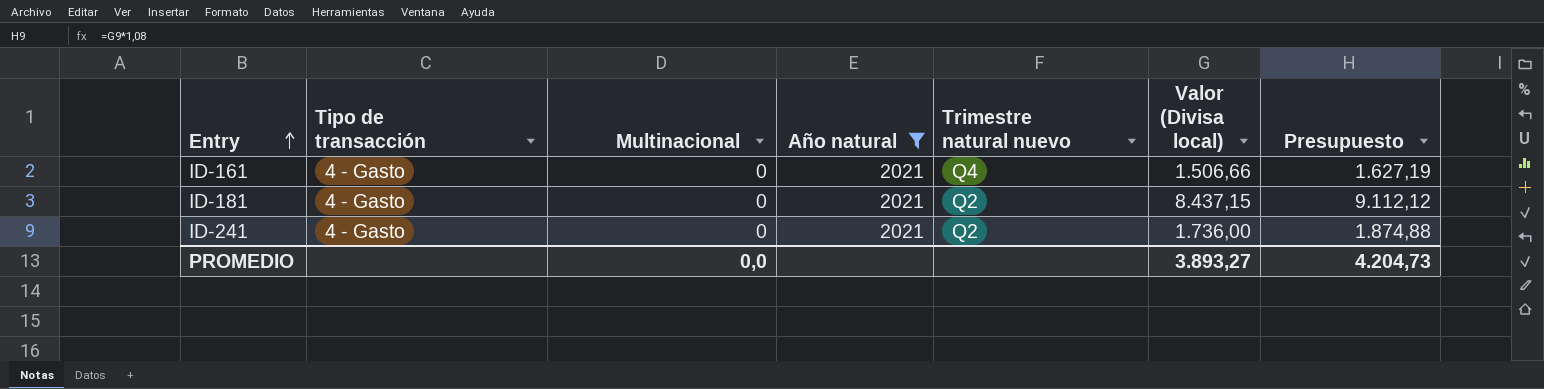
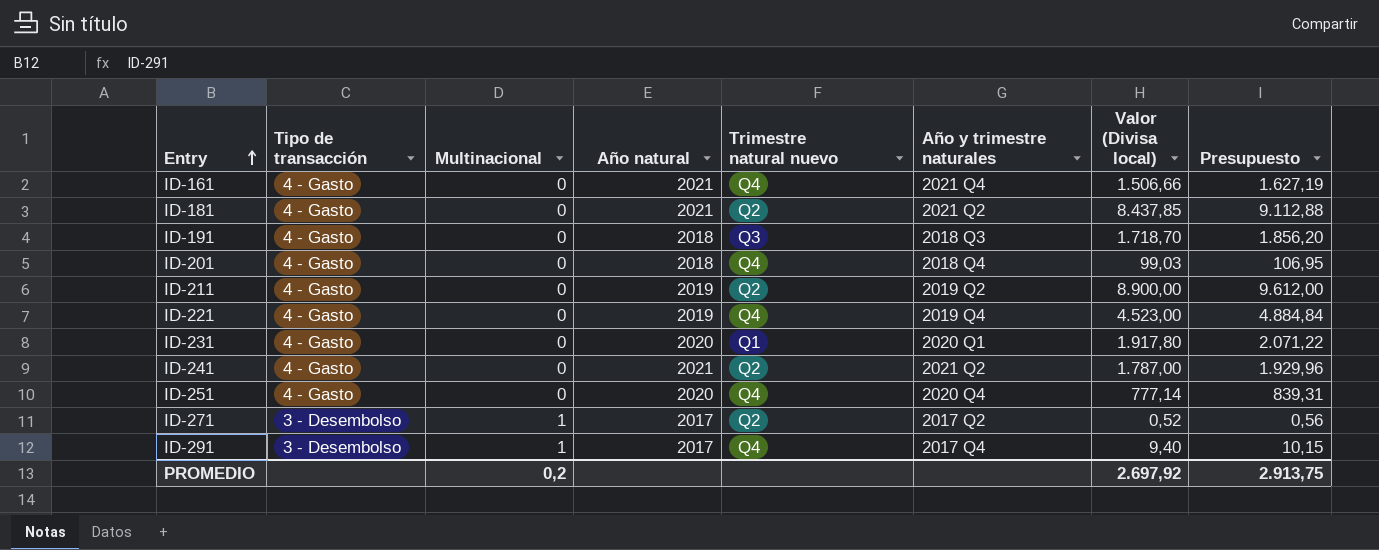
filter: Año natural = 2021 -> none
column Año y trimestre naturales | position: none -> 6
ID-181 | Valor (Divisa local): 8.437,15 -> 8.437,85
ID-181 | Presupuesto: 9.112,12 -> 9.112,88
ID-241 | Valor (Divisa local): 1.736,00 -> 1.787,00
ID-241 | Presupuesto: 1.874,88 -> 1.929,96
PROMEDIO | Multinacional: 0,0 -> 0,2
PROMEDIO | Valor (Divisa local): 3.893,27 -> 2.697,92
PROMEDIO | Presupuesto: 4.204,73 -> 2.913,75

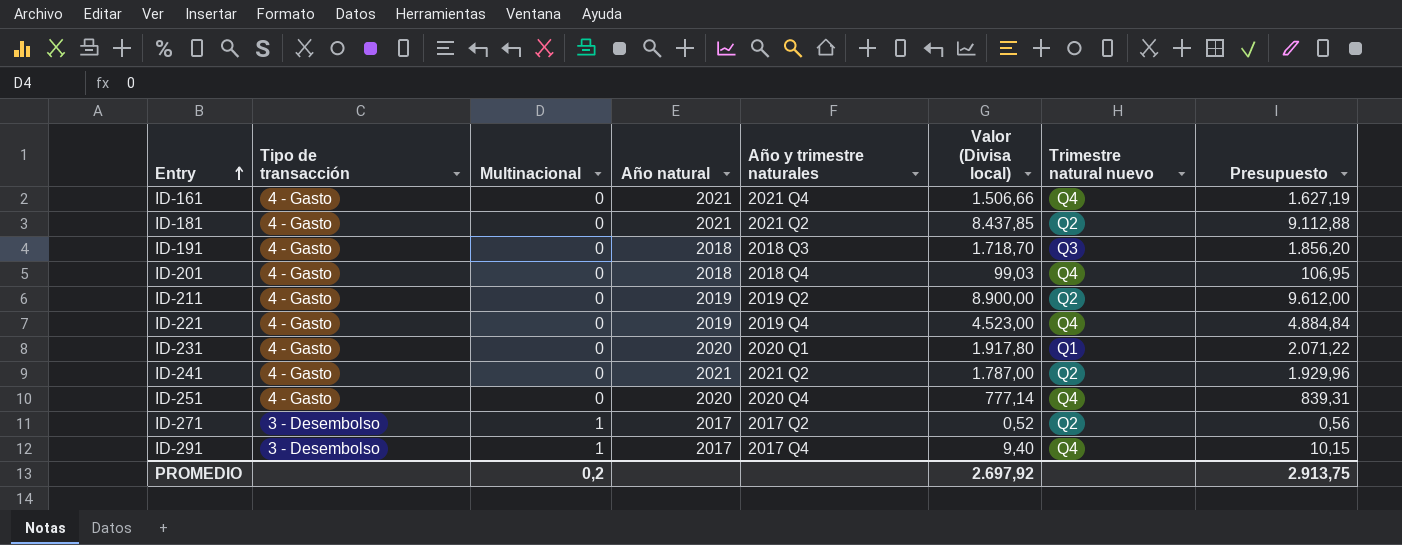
column Trimestre natural nuevo | position: 5 -> 7

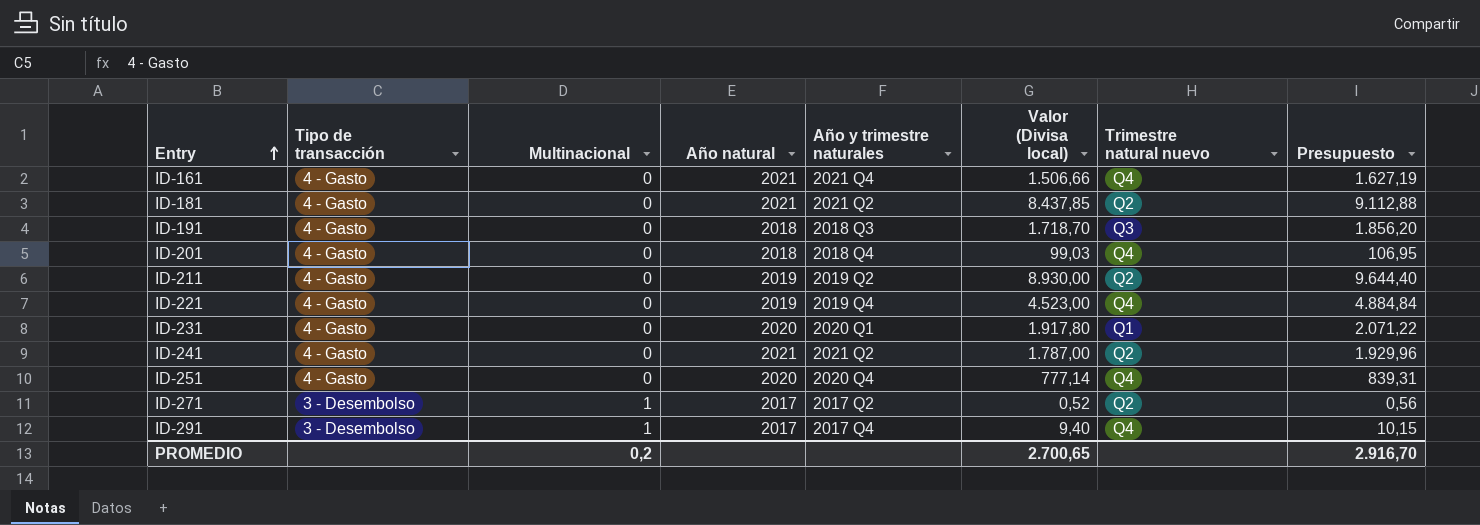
ID-211 | Valor (Divisa local): 8.900,00 -> 8.930,00
ID-211 | Presupuesto: 9.612,00 -> 9.644,40
PROMEDIO | Valor (Divisa local): 2.697,92 -> 2.700,65
PROMEDIO | Presupuesto: 2.913,75 -> 2.916,70

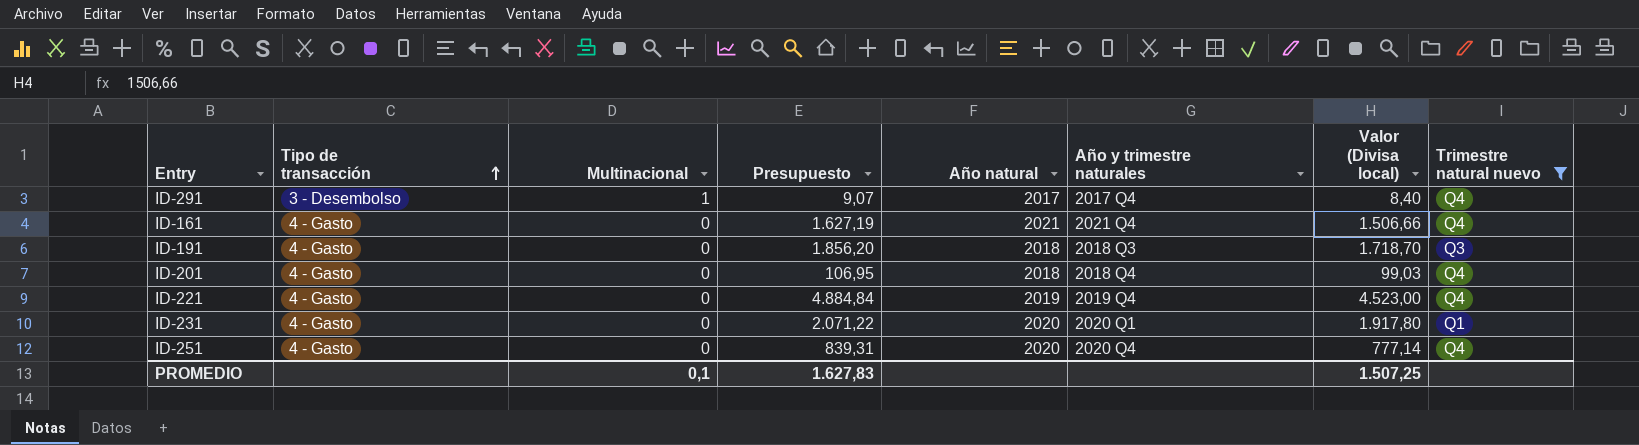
filter: none -> Trimestre natural nuevo != Q2
row order: Entry ascending -> Tipo de transacción ascending
column Presupuesto | position: 8 -> 4
ID-291 | Presupuesto: 10,15 -> 9,07
ID-291 | Valor (Divisa local): 9,40 -> 8,40
PROMEDIO | Multinacional: 0,2 -> 0,1
PROMEDIO | Presupuesto: 2.916,70 -> 1.627,83
PROMEDIO | Valor (Divisa local): 2.700,65 -> 1.507,25

